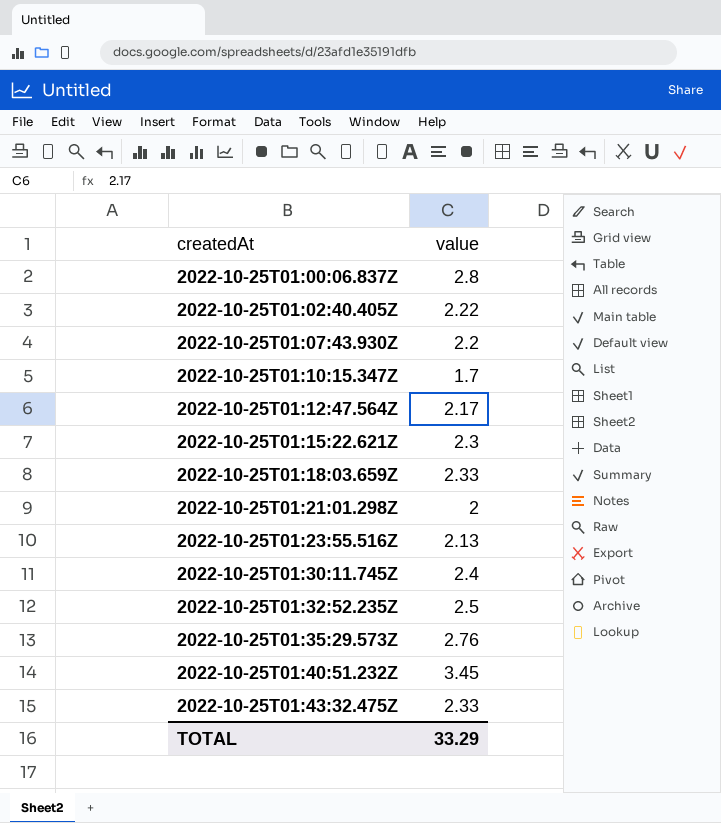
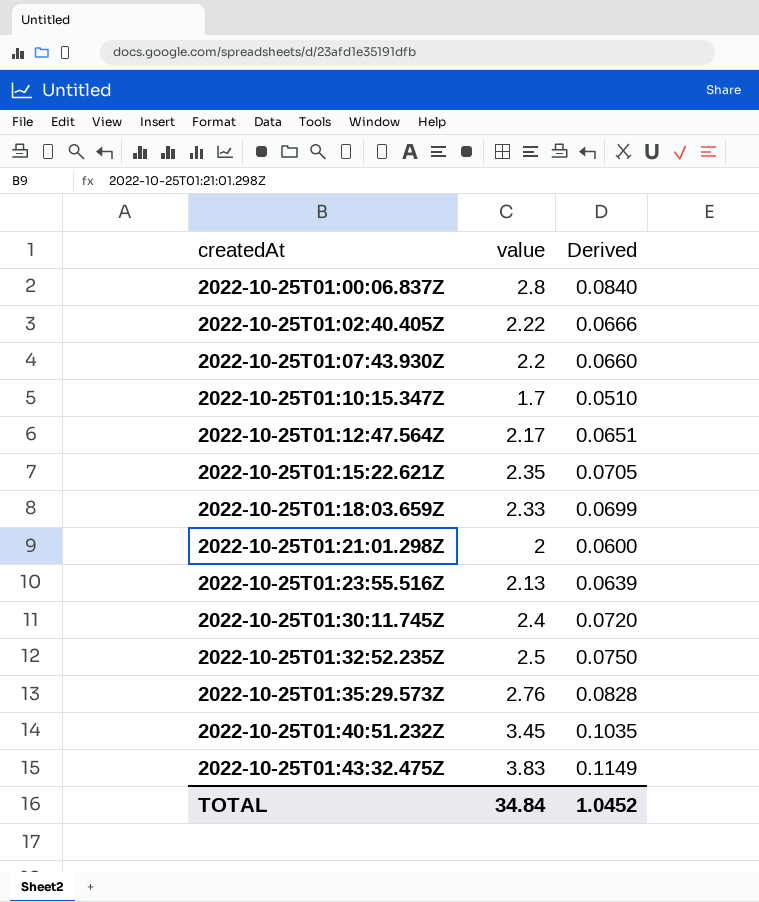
column Derived | formula: none -> [value] * 0.03
2022-10-25T01:15:22.621Z | value: 2.3 -> 2.35
2022-10-25T01:43:32.475Z | value: 2.33 -> 3.83
TOTAL | value: 33.29 -> 34.84

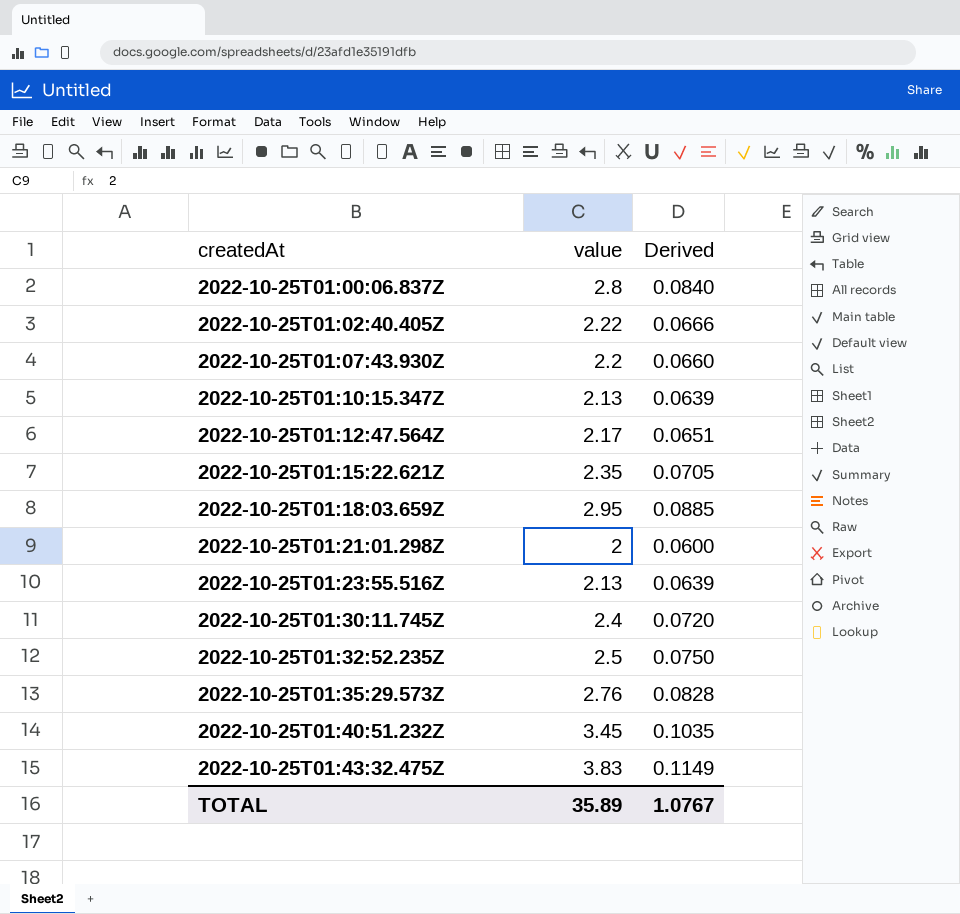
2022-10-25T01:10:15.347Z | value: 1.7 -> 2.13
2022-10-25T01:10:15.347Z | Derived: 0.0510 -> 0.0639
2022-10-25T01:18:03.659Z | value: 2.33 -> 2.95
2022-10-25T01:18:03.659Z | Derived: 0.0699 -> 0.0885
TOTAL | value: 34.84 -> 35.89
TOTAL | Derived: 1.0452 -> 1.0767

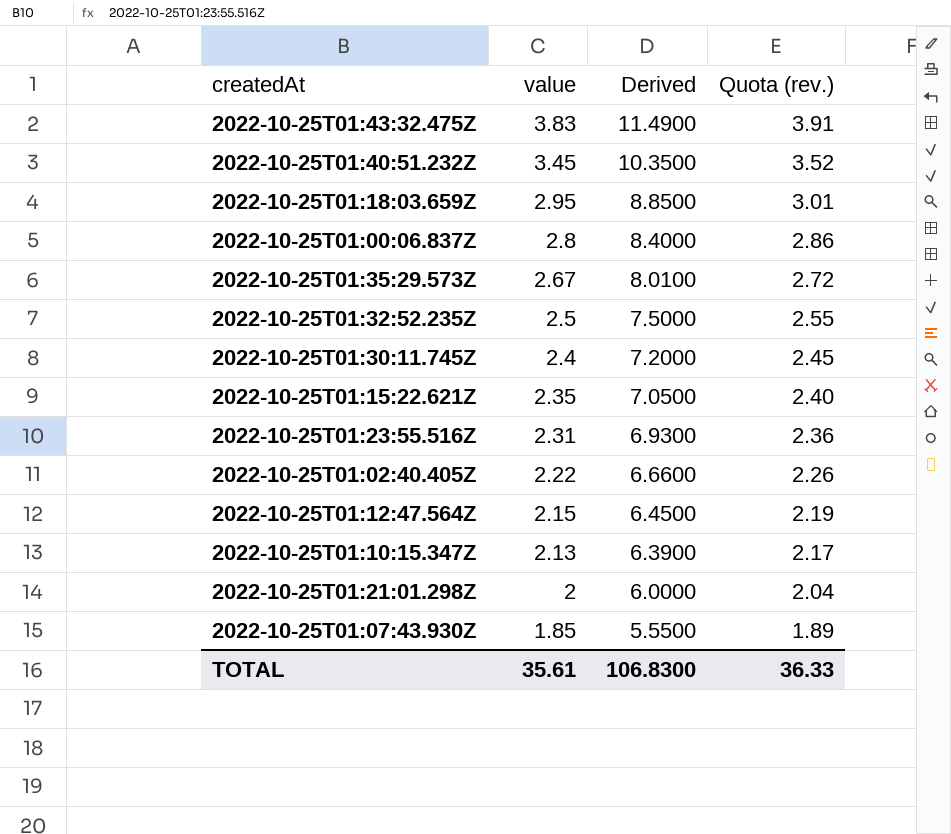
row order: createdAt ascending -> value descending
column Derived | formula: [value] * 0.03 -> [value] * 3
column Quota (rev.) | formula: none -> [value] * 1.02
2022-10-25T01:35:29.573Z | value: 2.76 -> 2.67
2022-10-25T01:23:55.516Z | value: 2.13 -> 2.31
2022-10-25T01:12:47.564Z | value: 2.17 -> 2.15
2022-10-25T01:07:43.930Z | value: 2.2 -> 1.85
TOTAL | value: 35.89 -> 35.61
TOTAL | Derived: 1.0767 -> 106.8300

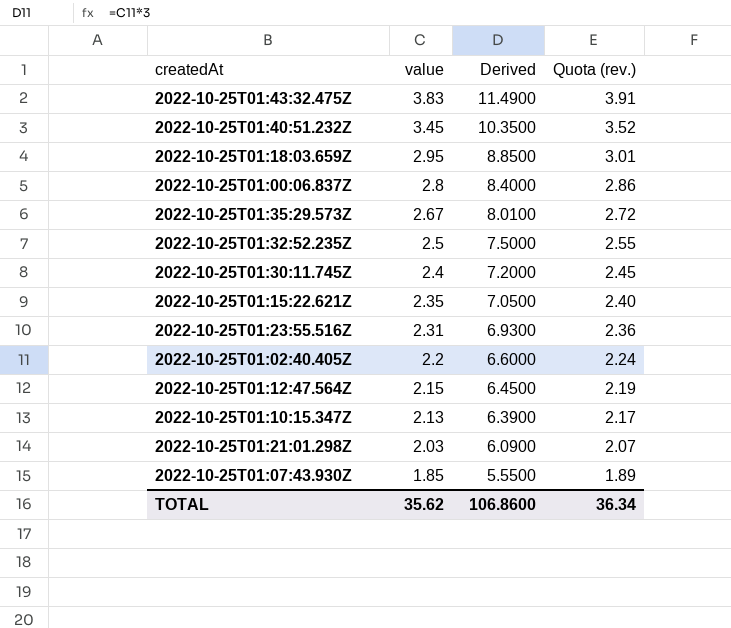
2022-10-25T01:02:40.405Z | value: 2.22 -> 2.2
2022-10-25T01:02:40.405Z | Derived: 6.6600 -> 6.6000
2022-10-25T01:02:40.405Z | Quota (rev.): 2.26 -> 2.24
2022-10-25T01:21:01.298Z | value: 2 -> 2.03
2022-10-25T01:21:01.298Z | Derived: 6.0000 -> 6.0900
2022-10-25T01:21:01.298Z | Quota (rev.): 2.04 -> 2.07
TOTAL | value: 35.61 -> 35.62
TOTAL | Derived: 106.8300 -> 106.8600
TOTAL | Quota (rev.): 36.33 -> 36.34

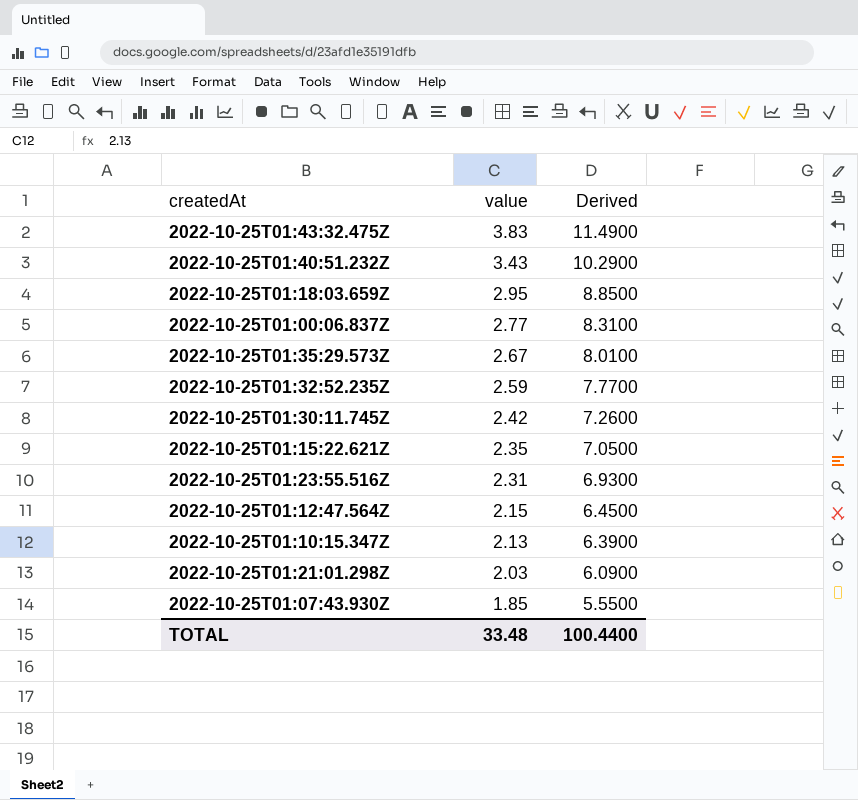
column Quota (rev.) | formula: [value] * 1.02 -> none
row 2022-10-25T01:02:40.405Z: 2.2 | 6.6000 | 2.24 -> none
2022-10-25T01:40:51.232Z | value: 3.45 -> 3.43
2022-10-25T01:40:51.232Z | Derived: 10.3500 -> 10.2900
2022-10-25T01:00:06.837Z | value: 2.8 -> 2.77
2022-10-25T01:00:06.837Z | Derived: 8.4000 -> 8.3100
2022-10-25T01:32:52.235Z | value: 2.5 -> 2.59
2022-10-25T01:32:52.235Z | Derived: 7.5000 -> 7.7700
2022-10-25T01:30:11.745Z | value: 2.4 -> 2.42
2022-10-25T01:30:11.745Z | Derived: 7.2000 -> 7.2600
TOTAL | value: 35.62 -> 33.48
TOTAL | Derived: 106.8600 -> 100.4400

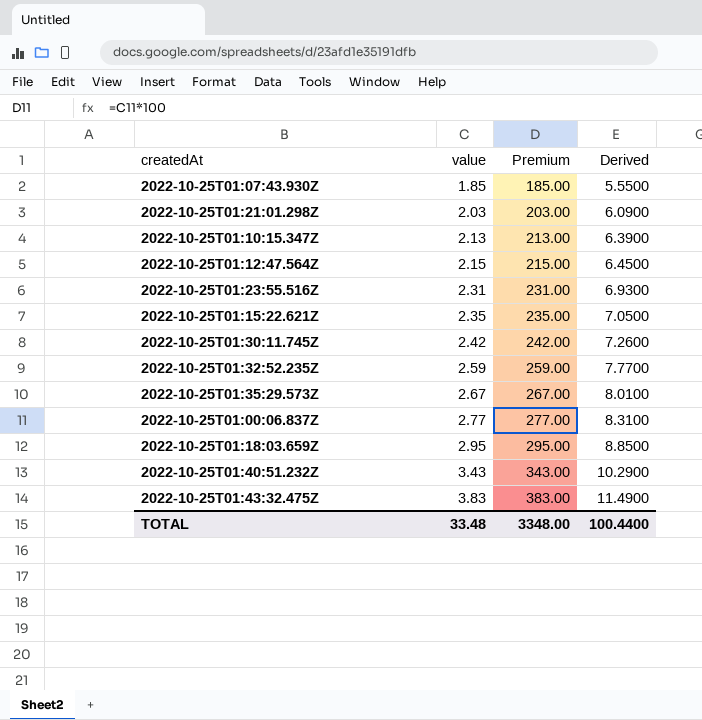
row order: value descending -> value ascending
column Premium | formula: none -> [value] * 100

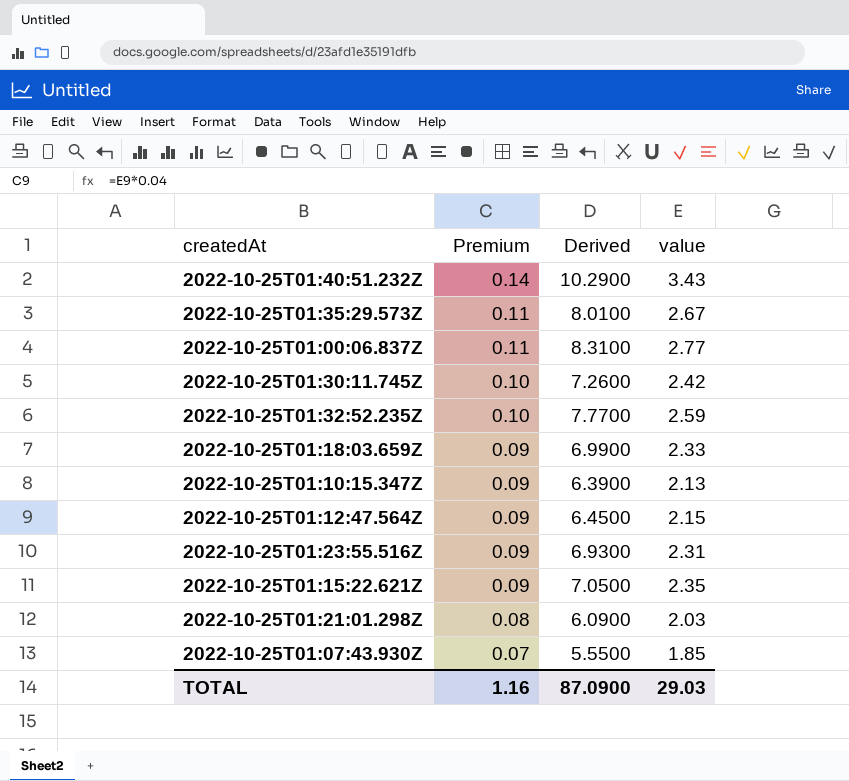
row order: value ascending -> Premium descending
column Premium | formula: [value] * 100 -> [value] * 0.04
column value | position: 2 -> 4
row 2022-10-25T01:43:32.475Z: 3.83 | 383.00 | 11.4900 -> none
2022-10-25T01:18:03.659Z | Derived: 8.8500 -> 6.9900
2022-10-25T01:18:03.659Z | value: 2.95 -> 2.33
TOTAL | Premium: 3348.00 -> 1.16
TOTAL | Derived: 100.4400 -> 87.0900
TOTAL | value: 33.48 -> 29.03

